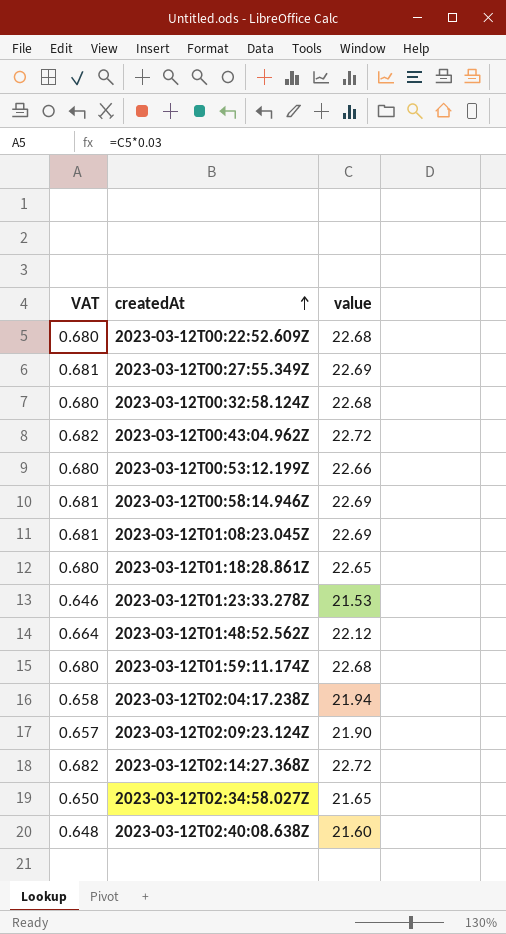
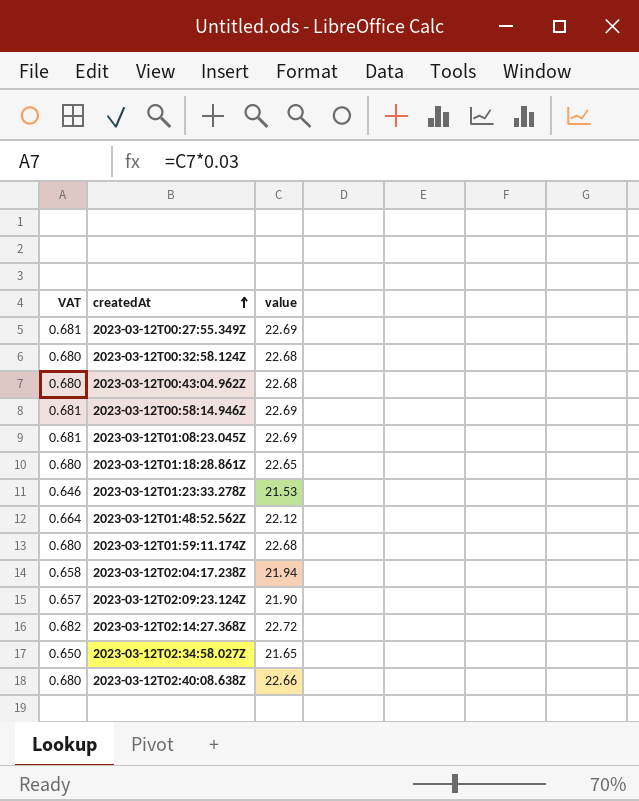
row 2023-03-12T00:22:52.609Z: 0.680 | 22.68 -> none
row 2023-03-12T00:53:12.199Z: 0.680 | 22.66 -> none
2023-03-12T00:43:04.962Z | VAT: 0.682 -> 0.680
2023-03-12T00:43:04.962Z | value: 22.72 -> 22.68
2023-03-12T02:40:08.638Z | VAT: 0.648 -> 0.680
2023-03-12T02:40:08.638Z | value: 21.60 -> 22.66

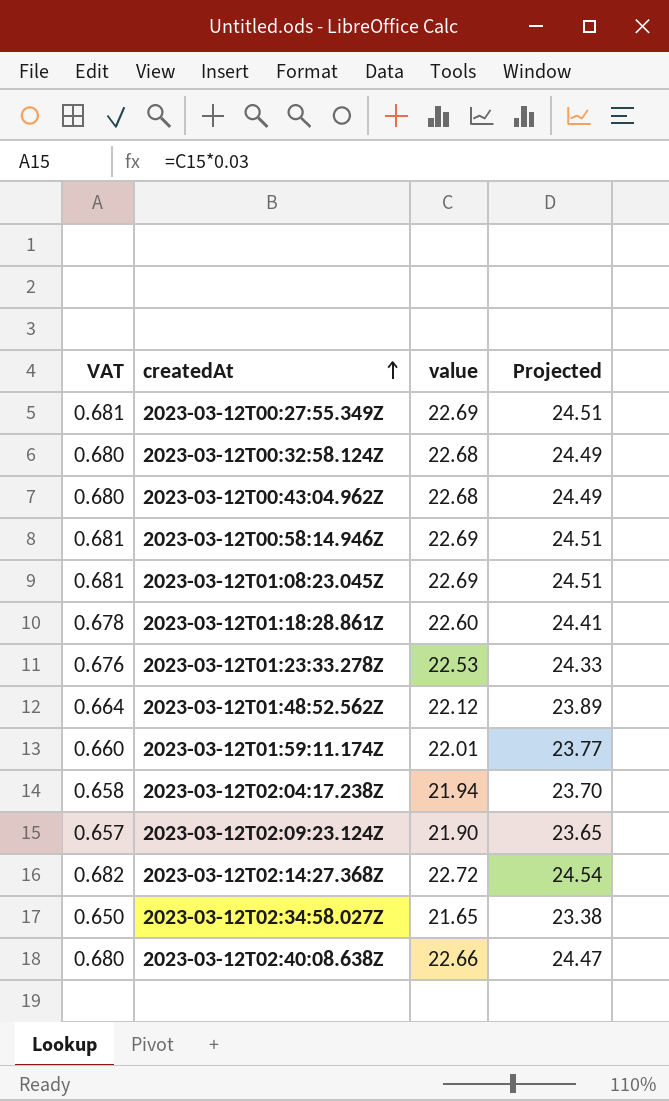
column Projected | formula: none -> [value] * 1.08
2023-03-12T01:18:28.861Z | VAT: 0.680 -> 0.678
2023-03-12T01:18:28.861Z | value: 22.65 -> 22.60
2023-03-12T01:23:33.278Z | VAT: 0.646 -> 0.676
2023-03-12T01:23:33.278Z | value: 21.53 -> 22.53
2023-03-12T01:59:11.174Z | VAT: 0.680 -> 0.660
2023-03-12T01:59:11.174Z | value: 22.68 -> 22.01

